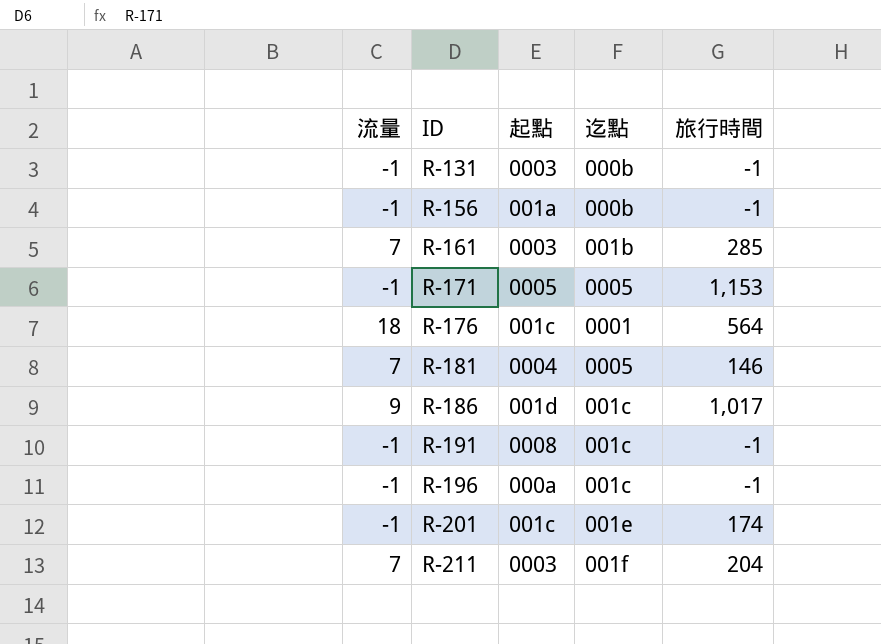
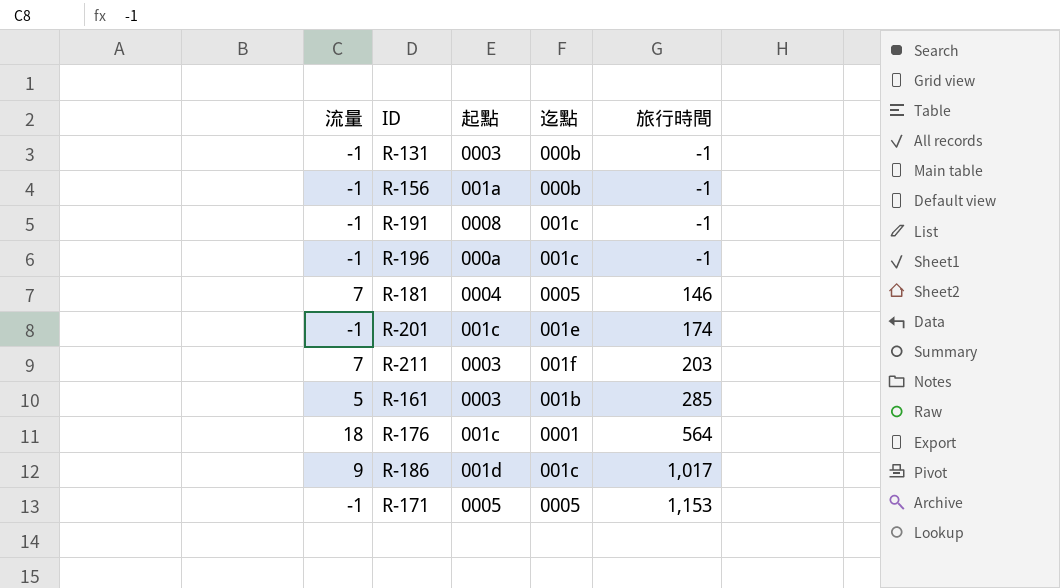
row order: ID ascending -> 旅行時間 ascending
R-211 | 旅行時間: 204 -> 203
R-161 | 流量: 7 -> 5

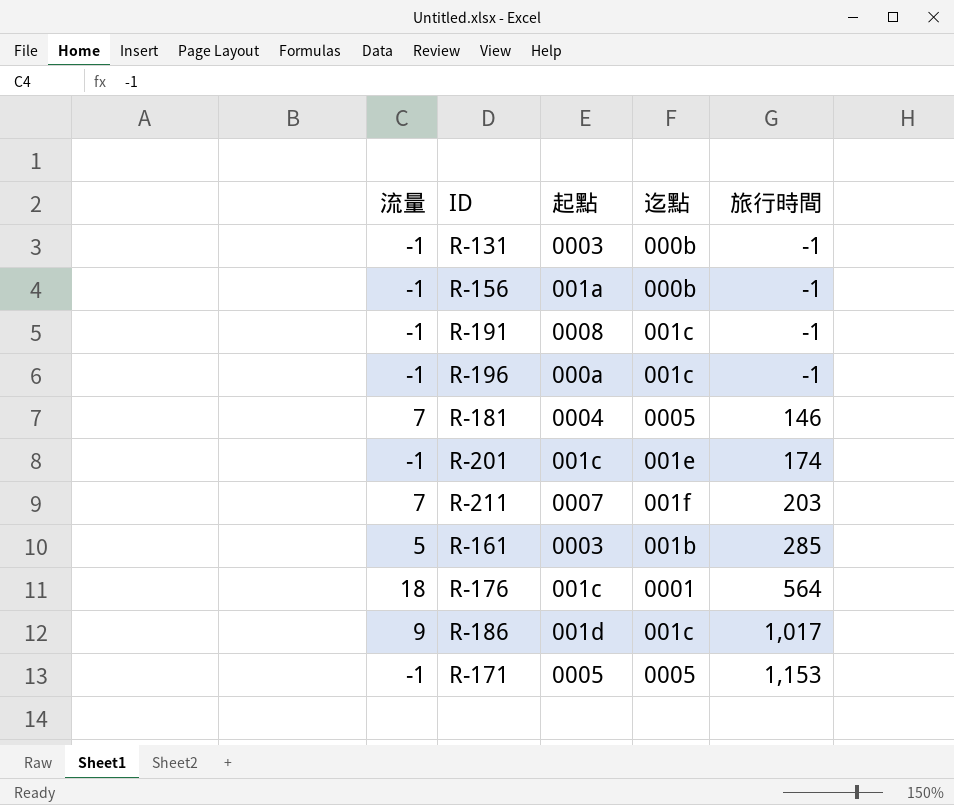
R-211 | 起點: 0003 -> 0007

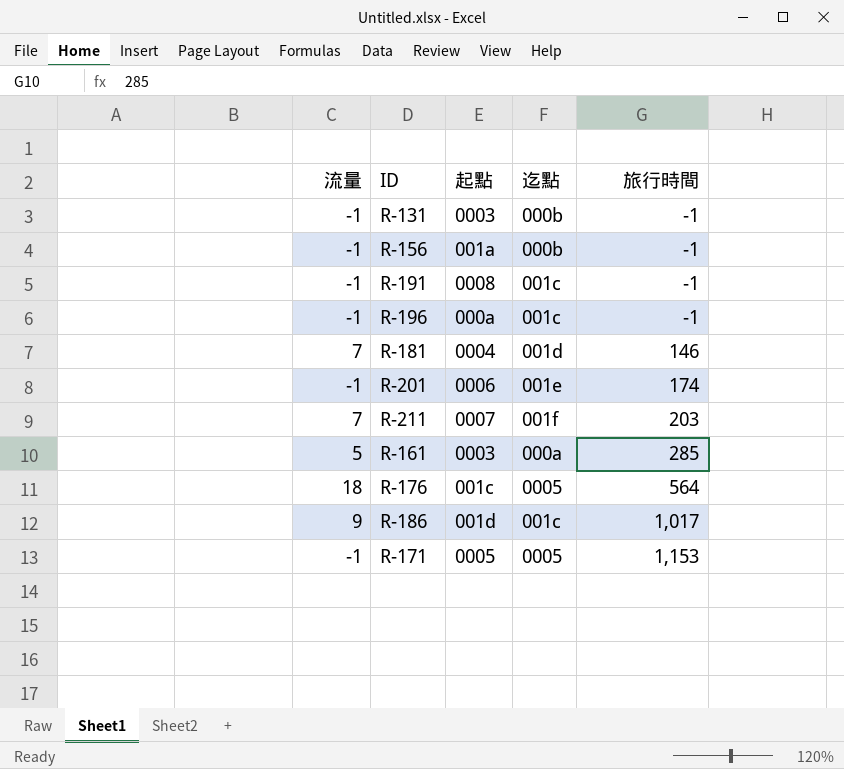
R-181 | 迄點: 0005 -> 001d
R-201 | 起點: 001c -> 0006
R-161 | 迄點: 001b -> 000a
R-176 | 迄點: 0001 -> 0005

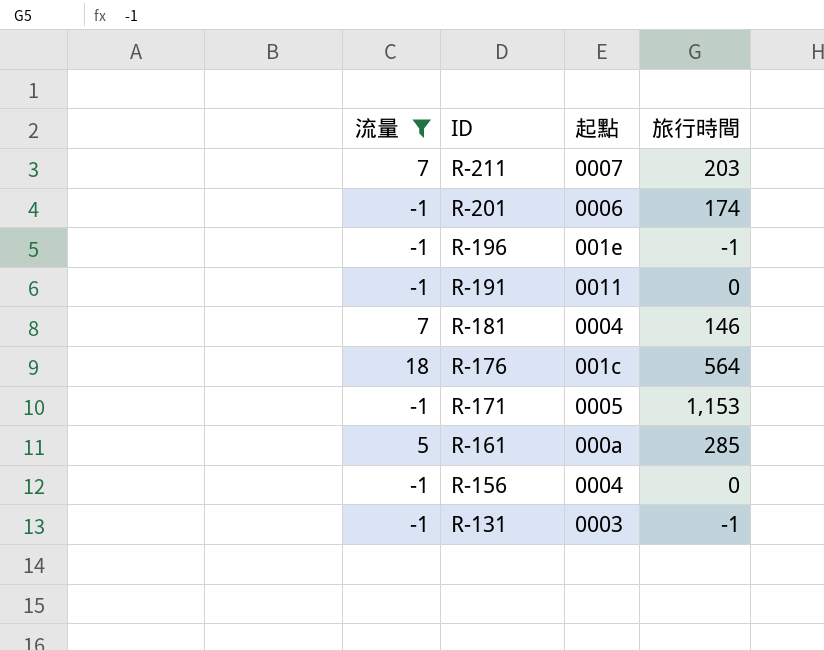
filter: none -> 流量 != 9
row order: 旅行時間 ascending -> ID descending
column 迄點 | position: 4 -> none
R-196 | 起點: 000a -> 001e
R-191 | 起點: 0008 -> 0011
R-191 | 旅行時間: -1 -> 0
R-161 | 起點: 0003 -> 000a
R-156 | 起點: 001a -> 0004
R-156 | 旅行時間: -1 -> 0

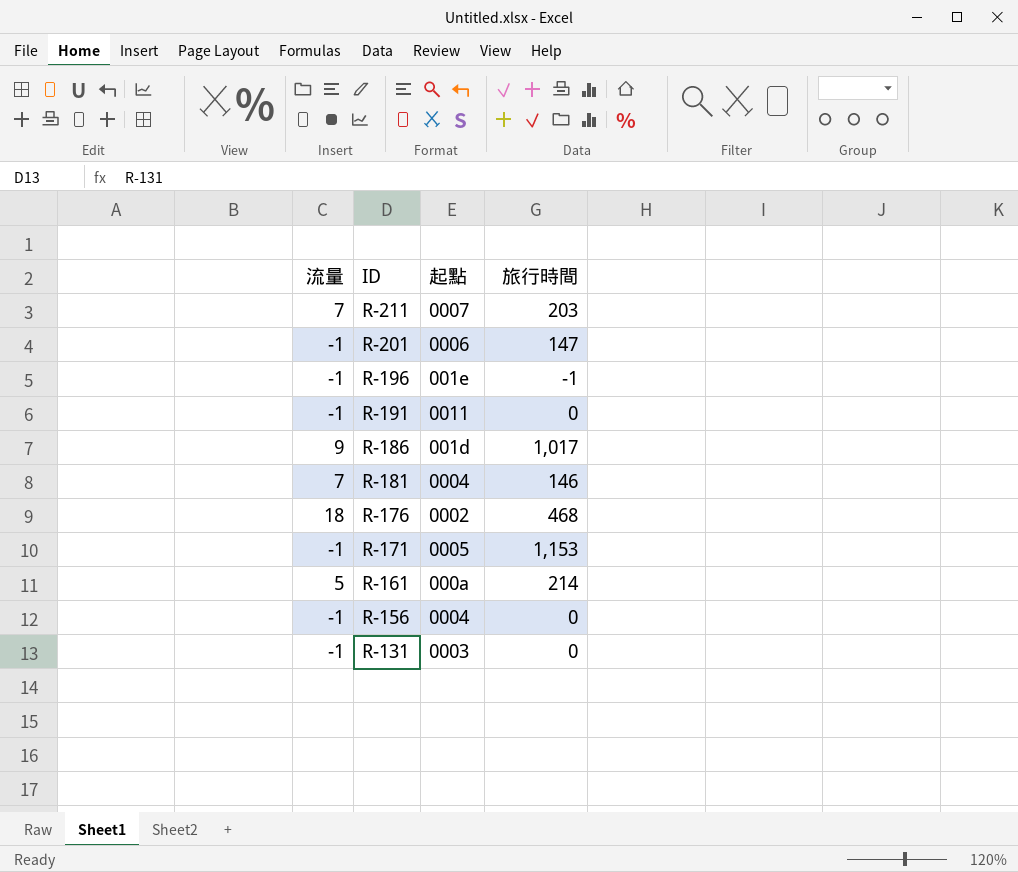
filter: 流量 != 9 -> none
R-201 | 旅行時間: 174 -> 147
R-176 | 起點: 001c -> 0002
R-176 | 旅行時間: 564 -> 468
R-161 | 旅行時間: 285 -> 214
R-131 | 旅行時間: -1 -> 0

